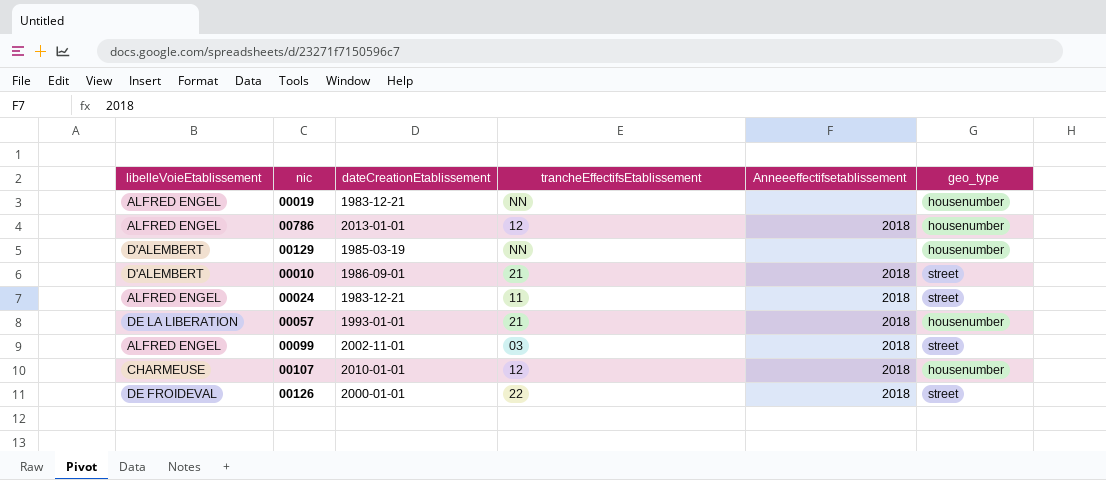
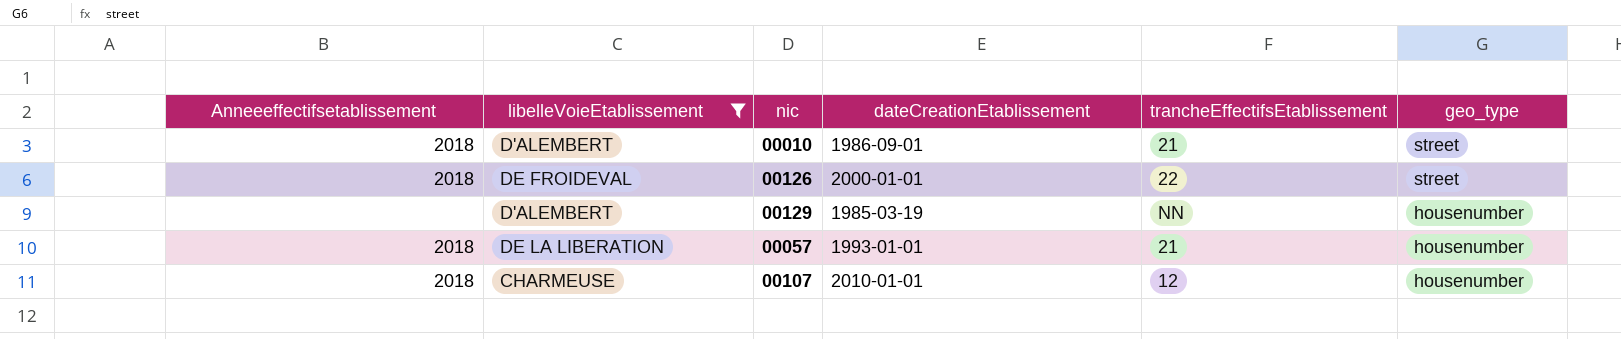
filter: none -> libelleVoieEtablissement != ALFRED ENGEL
row order: none -> geo_type descending
column Anneeeffectifsetablissement | position: 5 -> 1

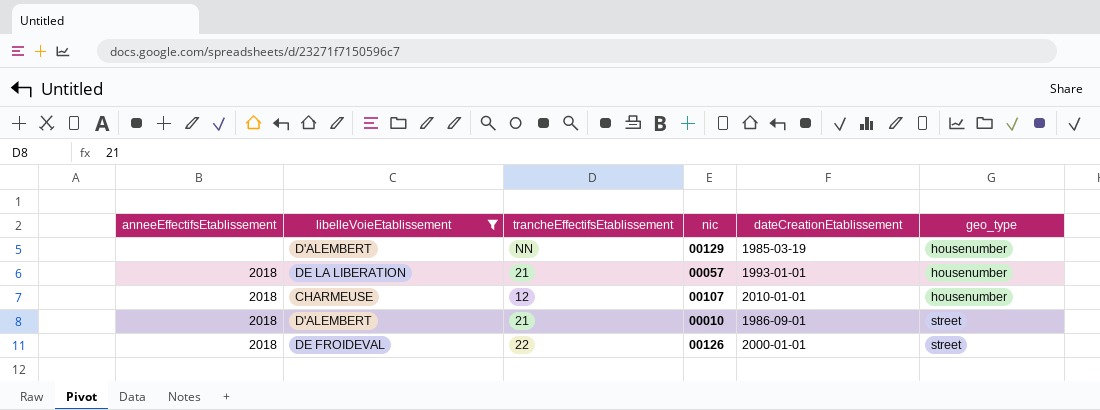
row order: geo_type descending -> geo_type ascending
column name: Anneeeffectifsetablissement -> anneeEffectifsEtablissement
column trancheEffectifsEtablissement | position: 5 -> 3

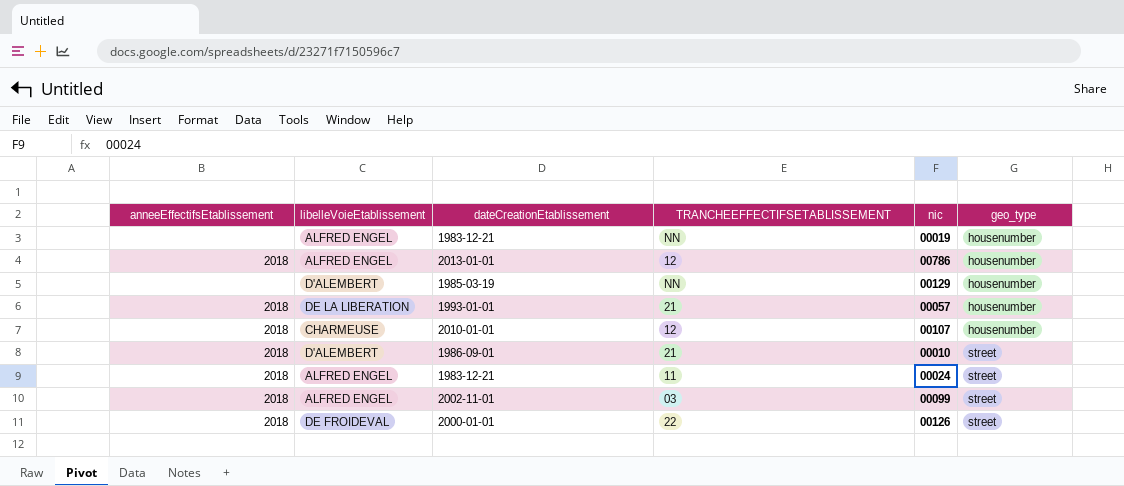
filter: libelleVoieEtablissement != ALFRED ENGEL -> none
column dateCreationEtablissement | position: 5 -> 3
column name: trancheEffectifsEtablissement -> TRANCHEEFFECTIFSETABLISSEMENT

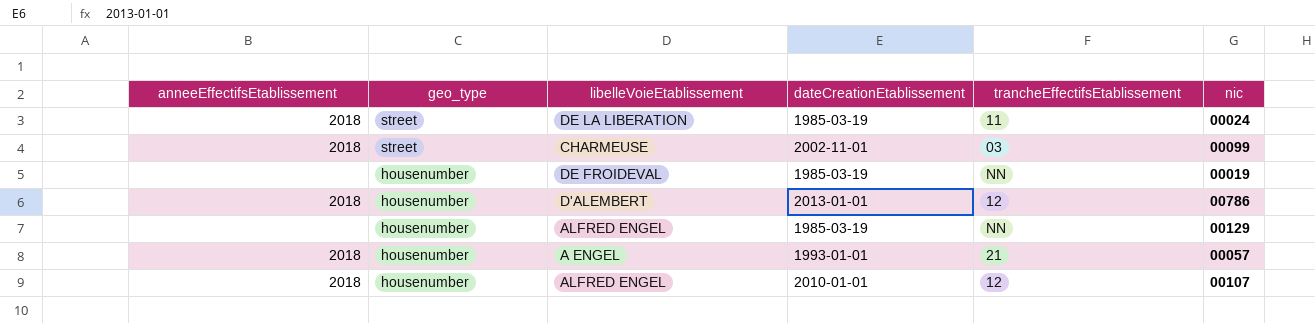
row order: geo_type ascending -> geo_type descending
column geo_type | position: 6 -> 2
column name: TRANCHEEFFECTIFSETABLISSEMENT -> trancheEffectifsEtablissement
row 00010: 2018 | D'ALEMBERT | 1986-09-01 | 21 | street -> none
row 00126: 2018 | DE FROIDEVAL | 2000-01-01 | 22 | street -> none
00024 | libelleVoieEtablissement: ALFRED ENGEL -> DE LA LIBERATION
00024 | dateCreationEtablissement: 1983-12-21 -> 1985-03-19
00099 | libelleVoieEtablissement: ALFRED ENGEL -> CHARMEUSE
00019 | libelleVoieEtablissement: ALFRED ENGEL -> DE FROIDEVAL
00019 | dateCreationEtablissement: 1983-12-21 -> 1985-03-19
00786 | libelleVoieEtablissement: ALFRED ENGEL -> D'ALEMBERT
00129 | libelleVoieEtablissement: D'ALEMBERT -> ALFRED ENGEL
00057 | libelleVoieEtablissement: DE LA LIBERATION -> A ENGEL
00107 | libelleVoieEtablissement: CHARMEUSE -> ALFRED ENGEL

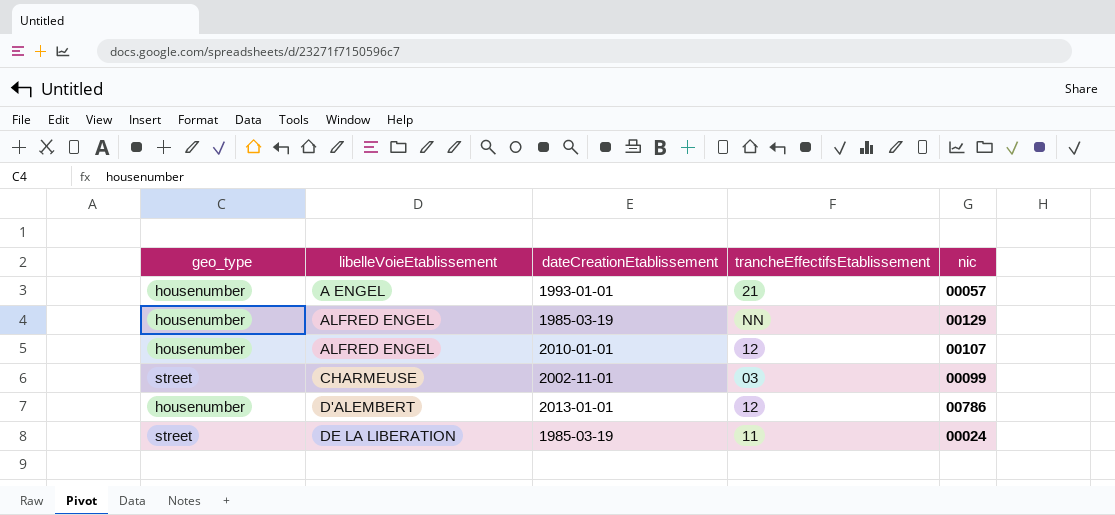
row order: geo_type descending -> libelleVoieEtablissement ascending
column anneeEffectifsEtablissement | position: 1 -> none
row 00019: none | housenumber | DE FROIDEVAL | 1985-03-19 | NN -> none

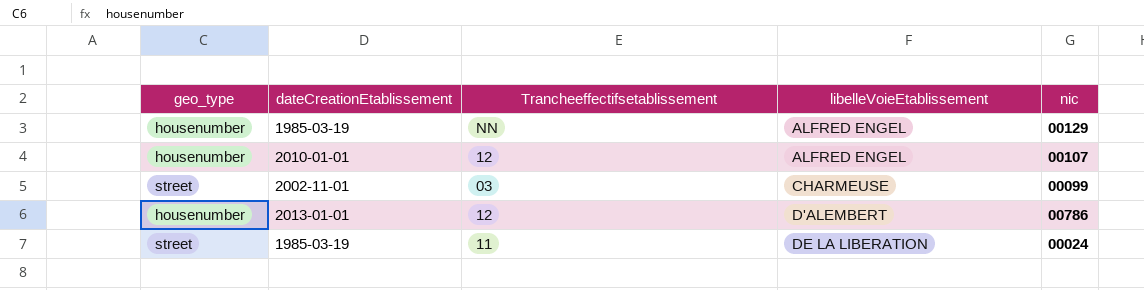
column name: trancheEffectifsEtablissement -> Trancheeffectifsetablissement
column libelleVoieEtablissement | position: 2 -> 4
row 00057: housenumber | A ENGEL | 1993-01-01 | 21 -> none

